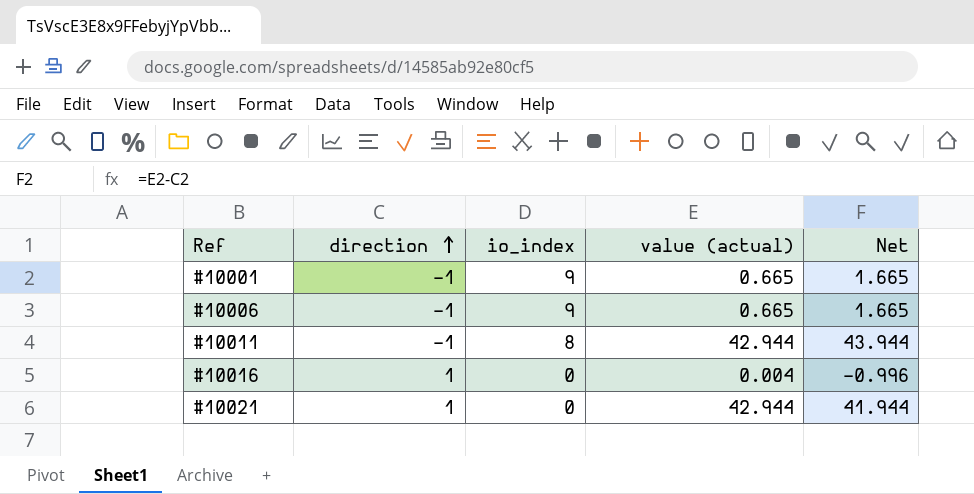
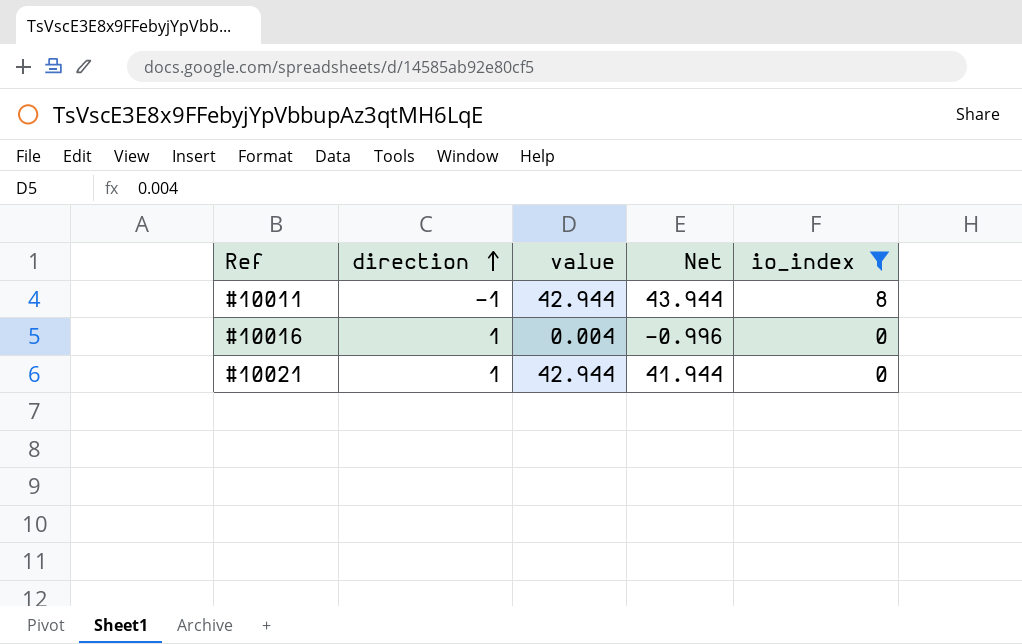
filter: none -> io_index != 9
column name: value (actual) -> value
column io_index | position: 3 -> 5

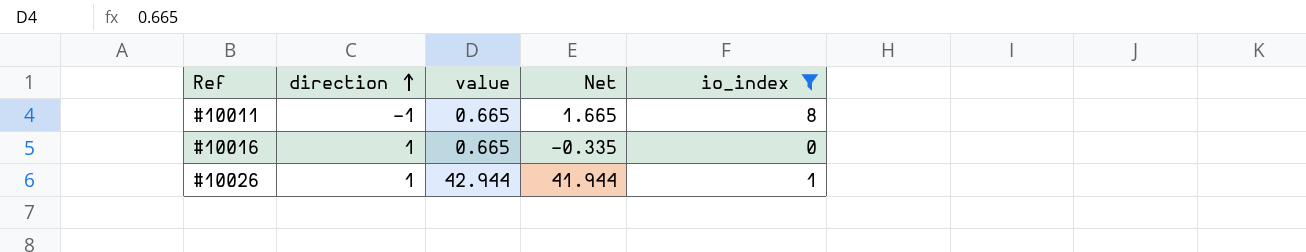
row #10021: 1 | 42.944 | 41.944 | 0 -> none
#10011 | value: 42.944 -> 0.665
#10011 | Net: 43.944 -> 1.665
#10016 | value: 0.004 -> 0.665
#10016 | Net: -0.996 -> -0.335
row #10026: none -> 1 | 42.944 | 41.944 | 1

